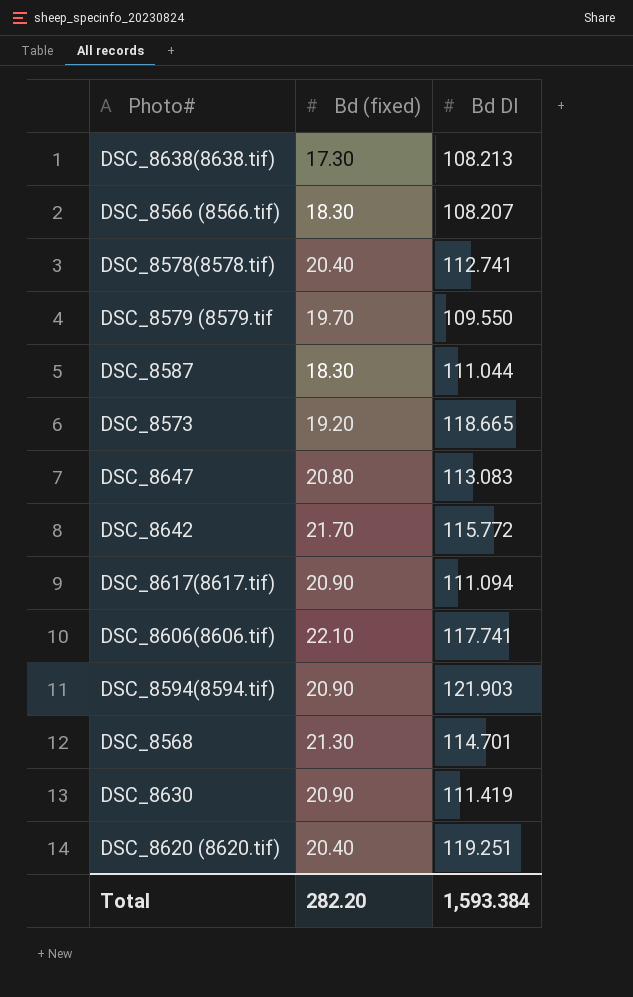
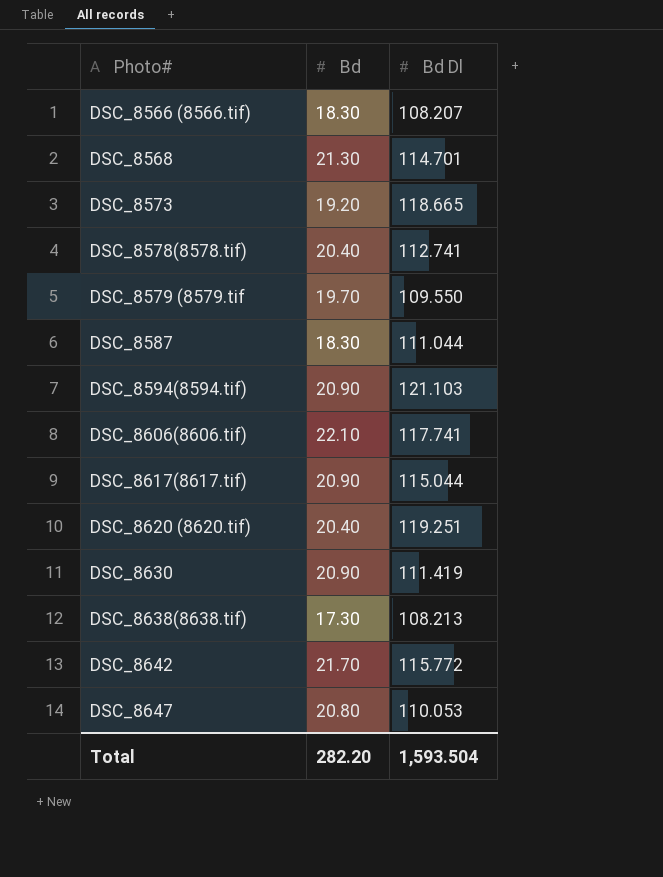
row order: none -> Photo# ascending
column name: Bd (fixed) -> Bd
DSC_8594(8594.tif) | Bd Dl: 121.903 -> 121.103
DSC_8617(8617.tif) | Bd Dl: 111.094 -> 115.044
DSC_8647 | Bd Dl: 113.083 -> 110.053
Total | Bd Dl: 1,593.384 -> 1,593.504

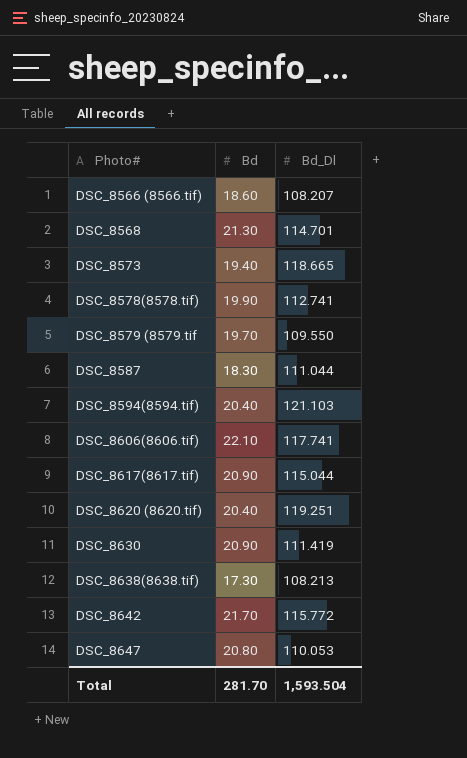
column name: Bd Dl -> Bd_Dl
DSC_8566 (8566.tif) | Bd: 18.30 -> 18.60
DSC_8573 | Bd: 19.20 -> 19.40
DSC_8578(8578.tif) | Bd: 20.40 -> 19.90
DSC_8594(8594.tif) | Bd: 20.90 -> 20.40
Total | Bd: 282.20 -> 281.70

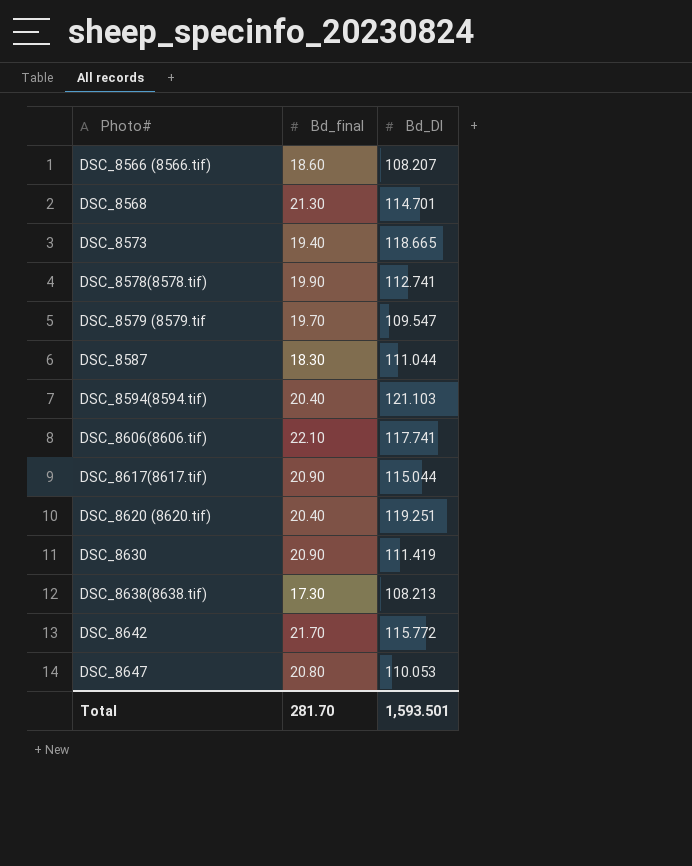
column name: Bd -> Bd_final
DSC_8579 (8579.tif | Bd_Dl: 109.550 -> 109.547
Total | Bd_Dl: 1,593.504 -> 1,593.501

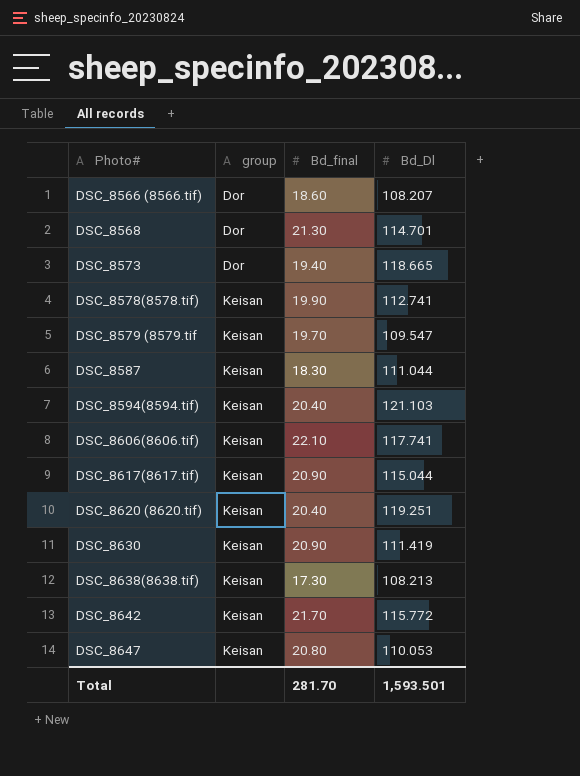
column group | position: none -> 2

